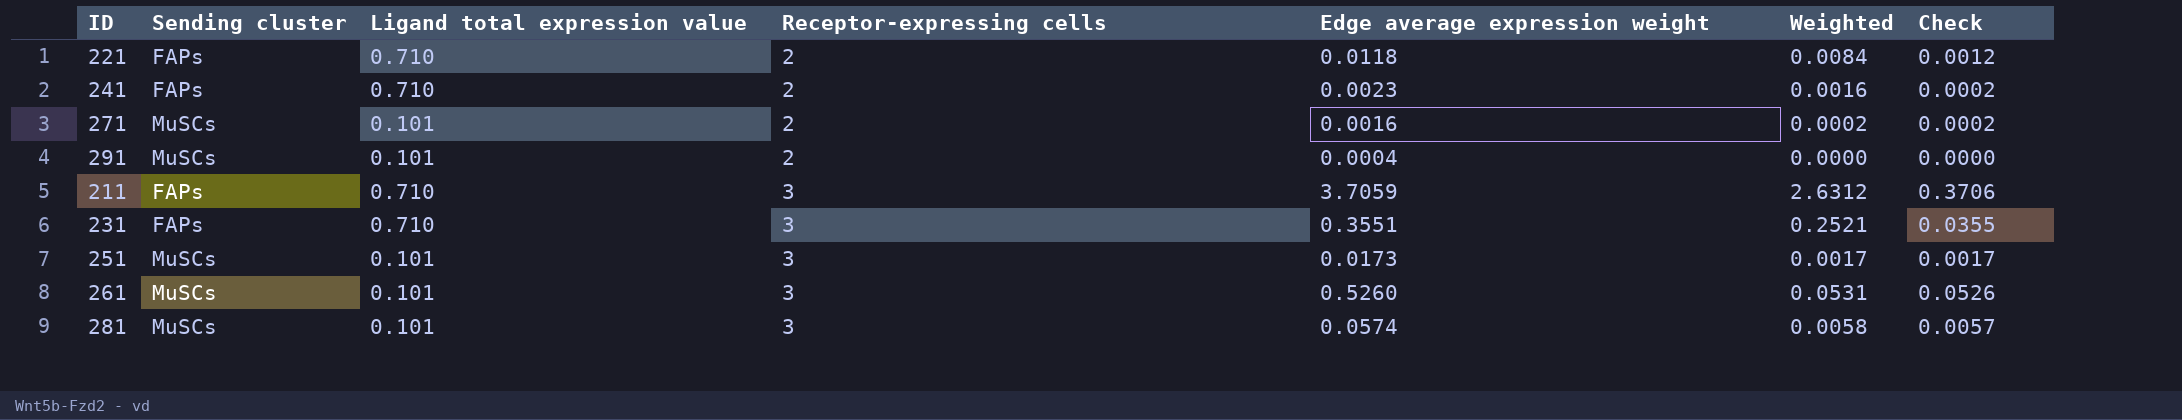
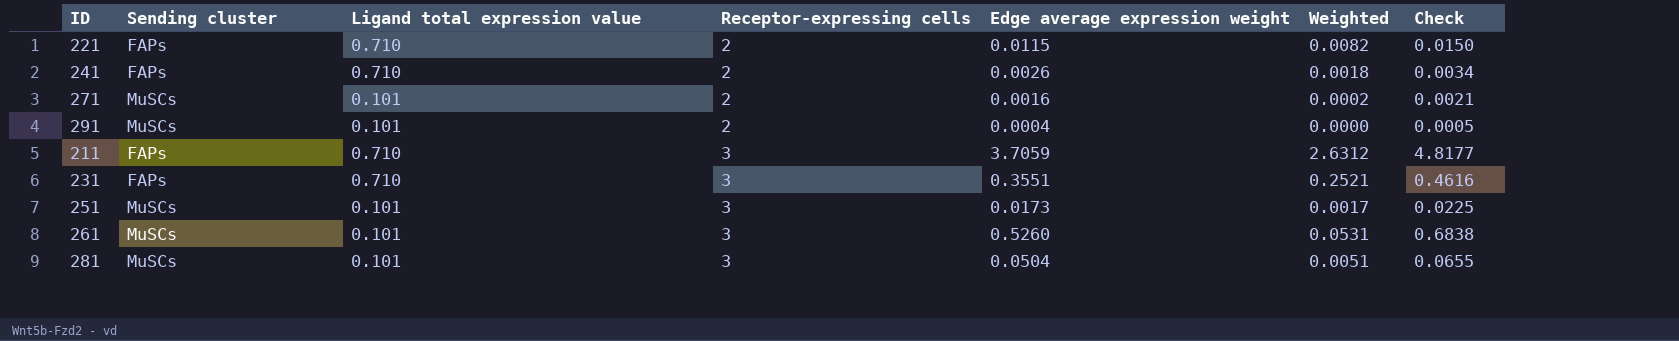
column Check | formula: [Edge average expression weight] * 0.1 -> [Edge average expression weight] * 1.3
221 | Edge average expression weight: 0.0118 -> 0.0115
221 | Weighted: 0.0084 -> 0.0082
241 | Edge average expression weight: 0.0023 -> 0.0026
241 | Weighted: 0.0016 -> 0.0018
281 | Edge average expression weight: 0.0574 -> 0.0504
281 | Weighted: 0.0058 -> 0.0051

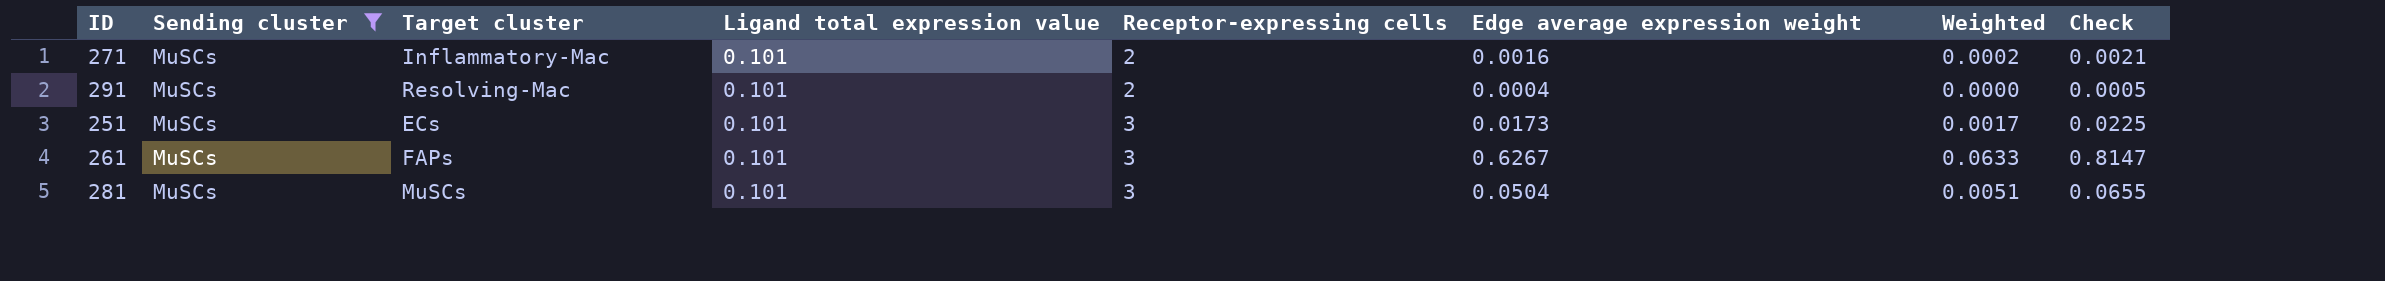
filter: none -> Sending cluster = MuSCs
column Target cluster | position: none -> 3
261 | Edge average expression weight: 0.5260 -> 0.6267
261 | Weighted: 0.0531 -> 0.0633
261 | Check: 0.6838 -> 0.8147

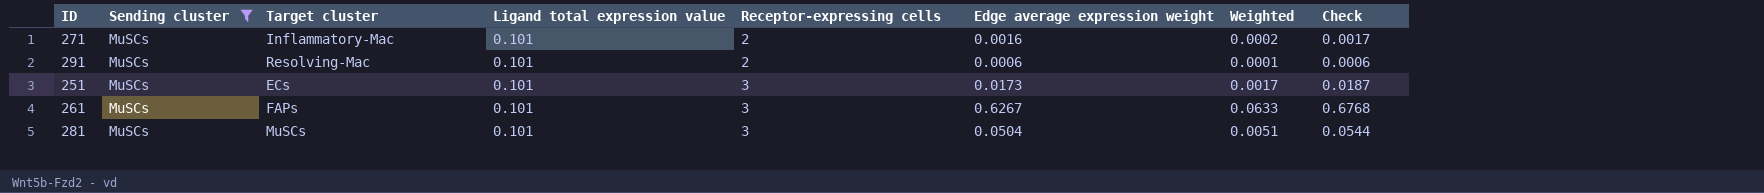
column Check | formula: [Edge average expression weight] * 1.3 -> [Edge average expression weight] * 1.08
291 | Edge average expression weight: 0.0004 -> 0.0006
291 | Weighted: 0.0000 -> 0.0001

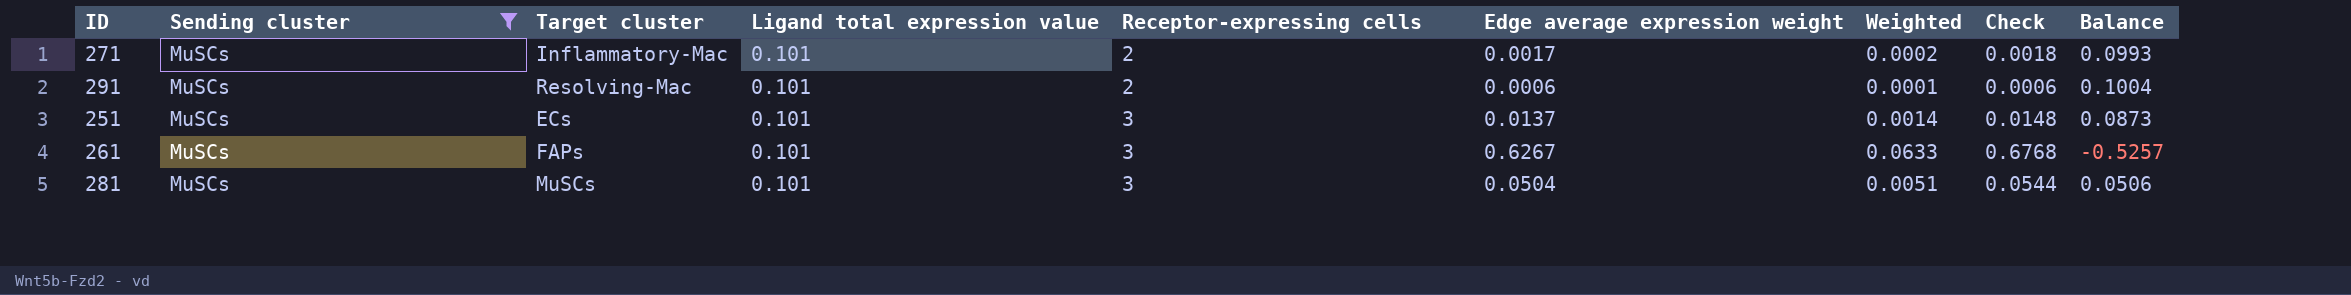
column Balance | formula: none -> [Ligand total expression value] - [Edge average expression weight]
271 | Edge average expression weight: 0.0016 -> 0.0017
271 | Check: 0.0017 -> 0.0018
251 | Edge average expression weight: 0.0173 -> 0.0137
251 | Weighted: 0.0017 -> 0.0014
251 | Check: 0.0187 -> 0.0148

